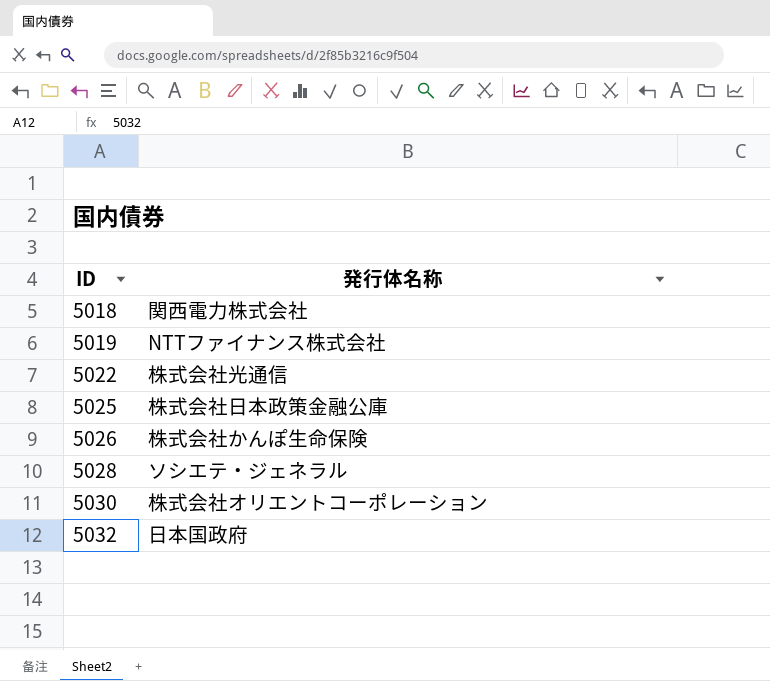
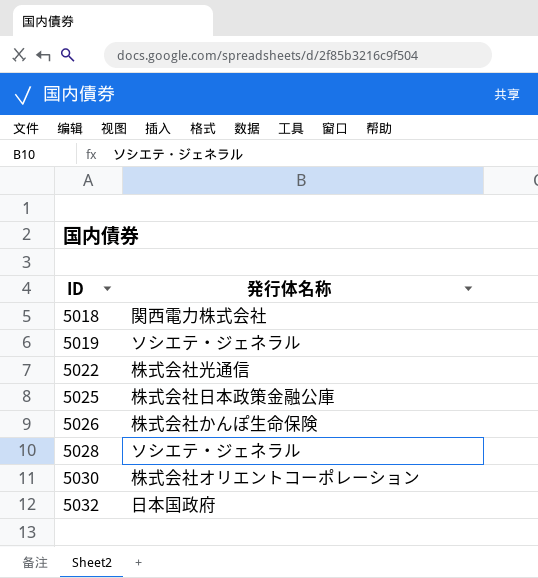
5019 | 発行体名称: NTTファイナンス株式会社 -> ソシエテ・ジェネラル

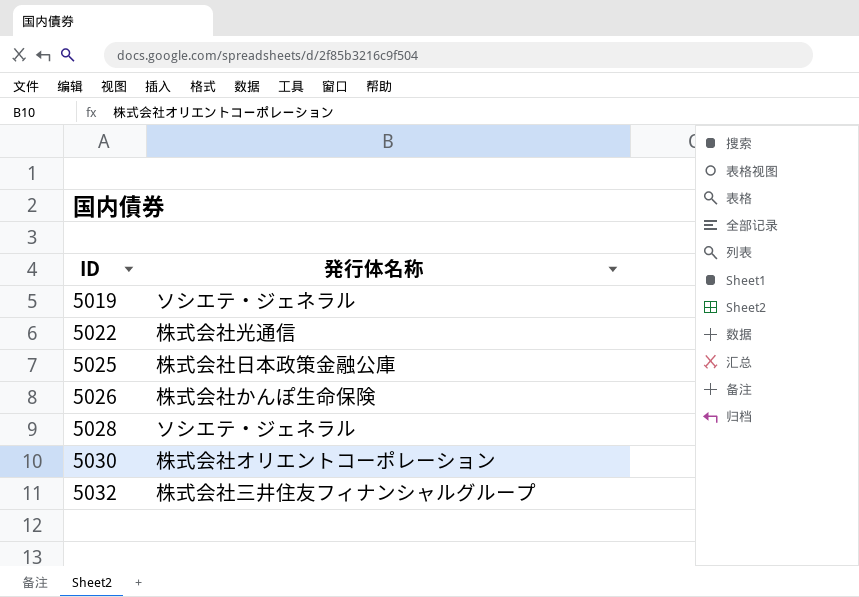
row 5018: 関西電力株式会社 -> none
5032 | 発行体名称: 日本国政府 -> 株式会社三井住友フィナンシャルグループ

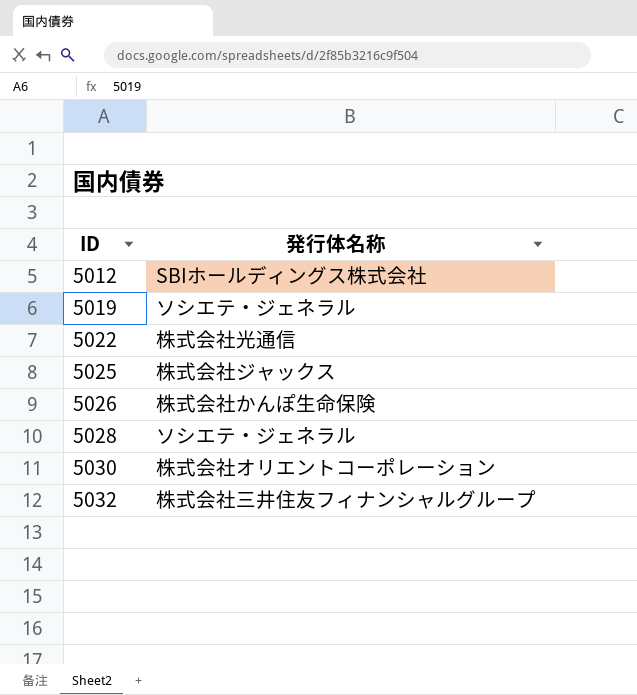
row 5012: none -> SBIホールディングス株式会社
5025 | 発行体名称: 株式会社日本政策金融公庫 -> 株式会社ジャックス

